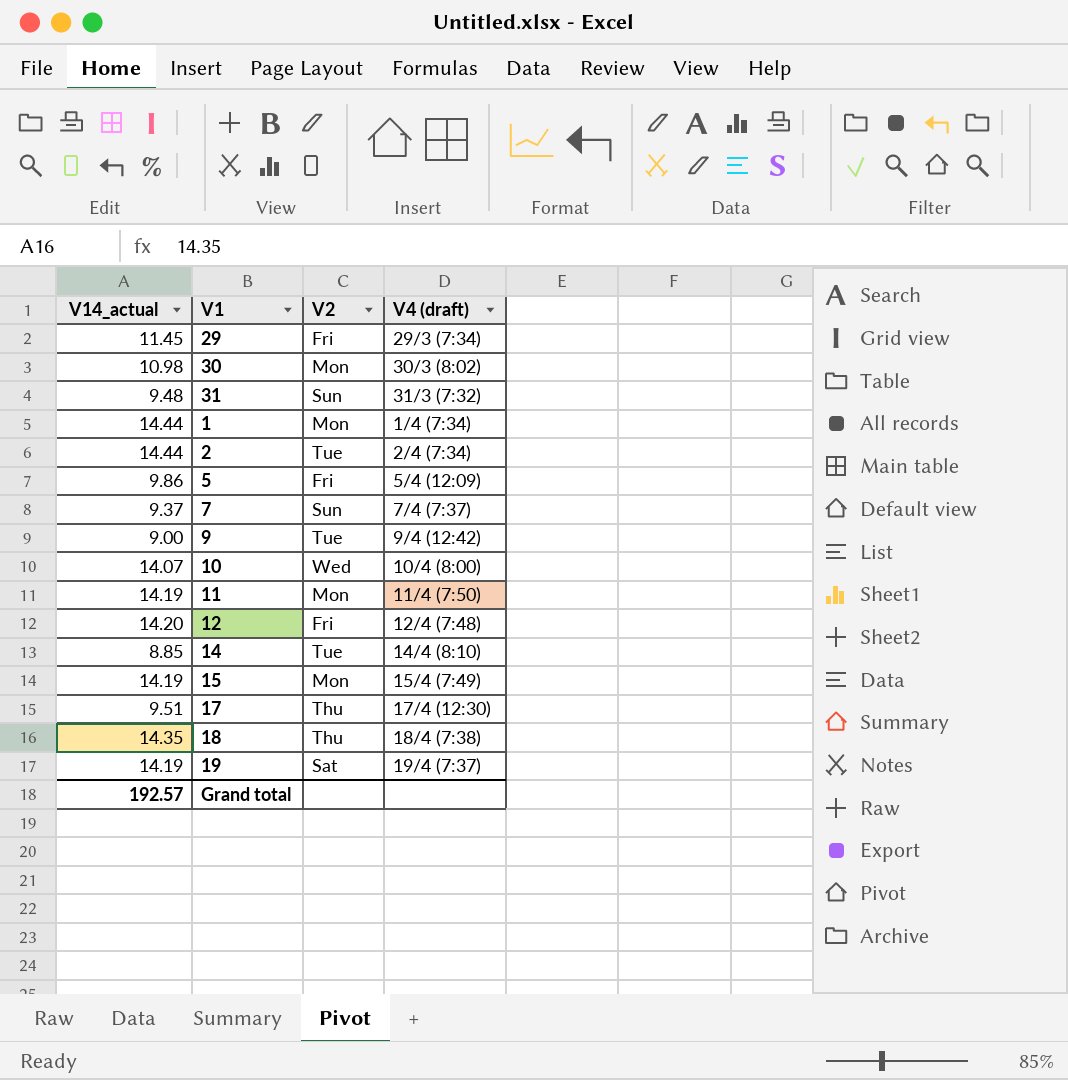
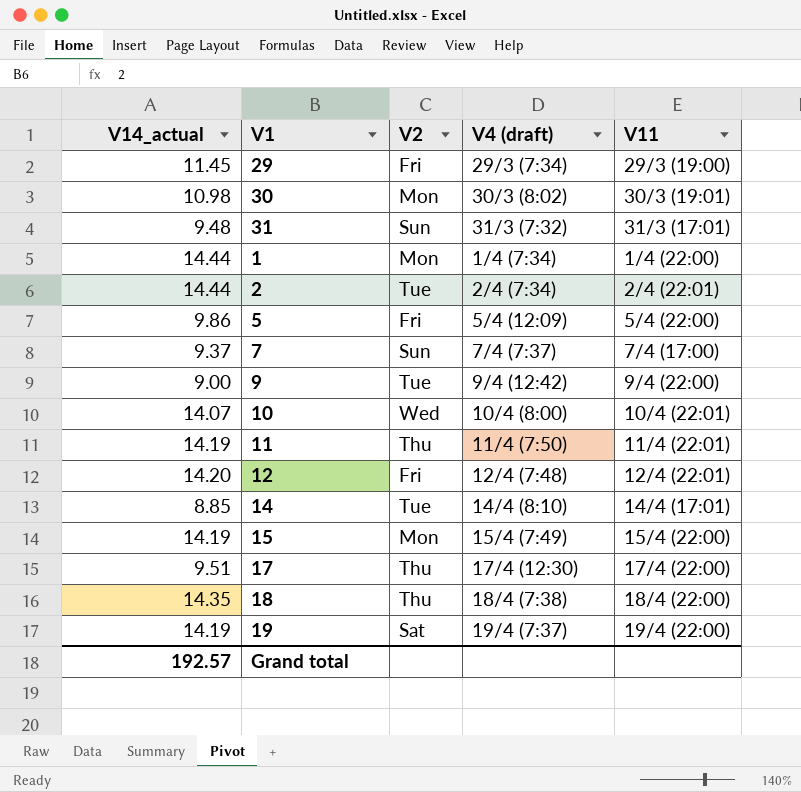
column V11 | position: none -> 5
11 | V2: Mon -> Thu

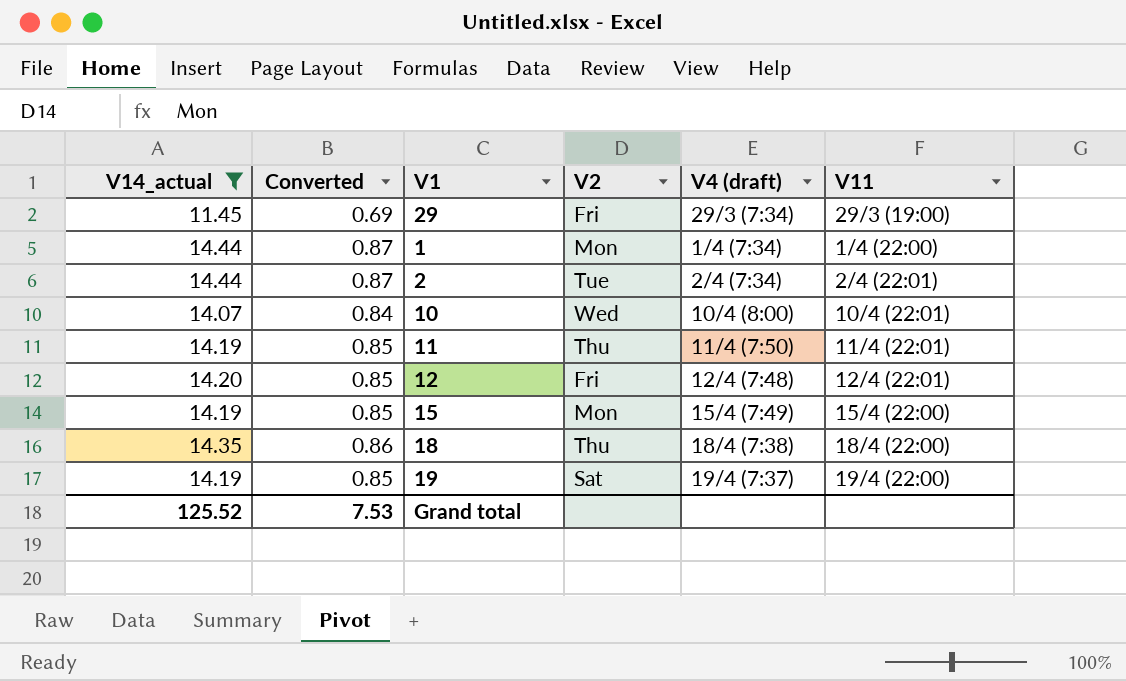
filter: none -> V14_actual >= 11.45
column Converted | formula: none -> [V14_actual] * 0.06
Grand total | V14_actual: 192.57 -> 125.52

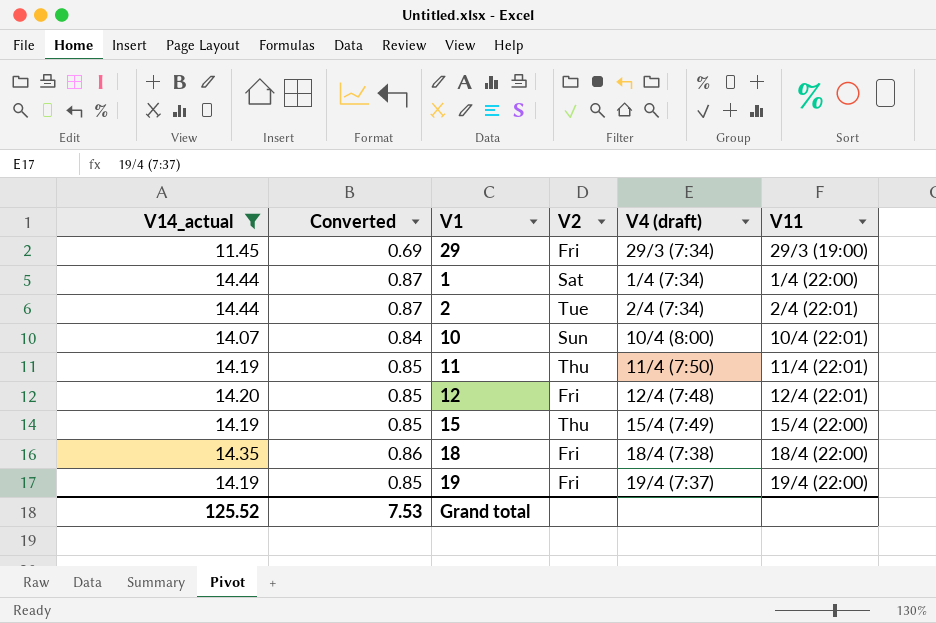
1 | V2: Mon -> Sat
10 | V2: Wed -> Sun
15 | V2: Mon -> Thu
18 | V2: Thu -> Fri
19 | V2: Sat -> Fri

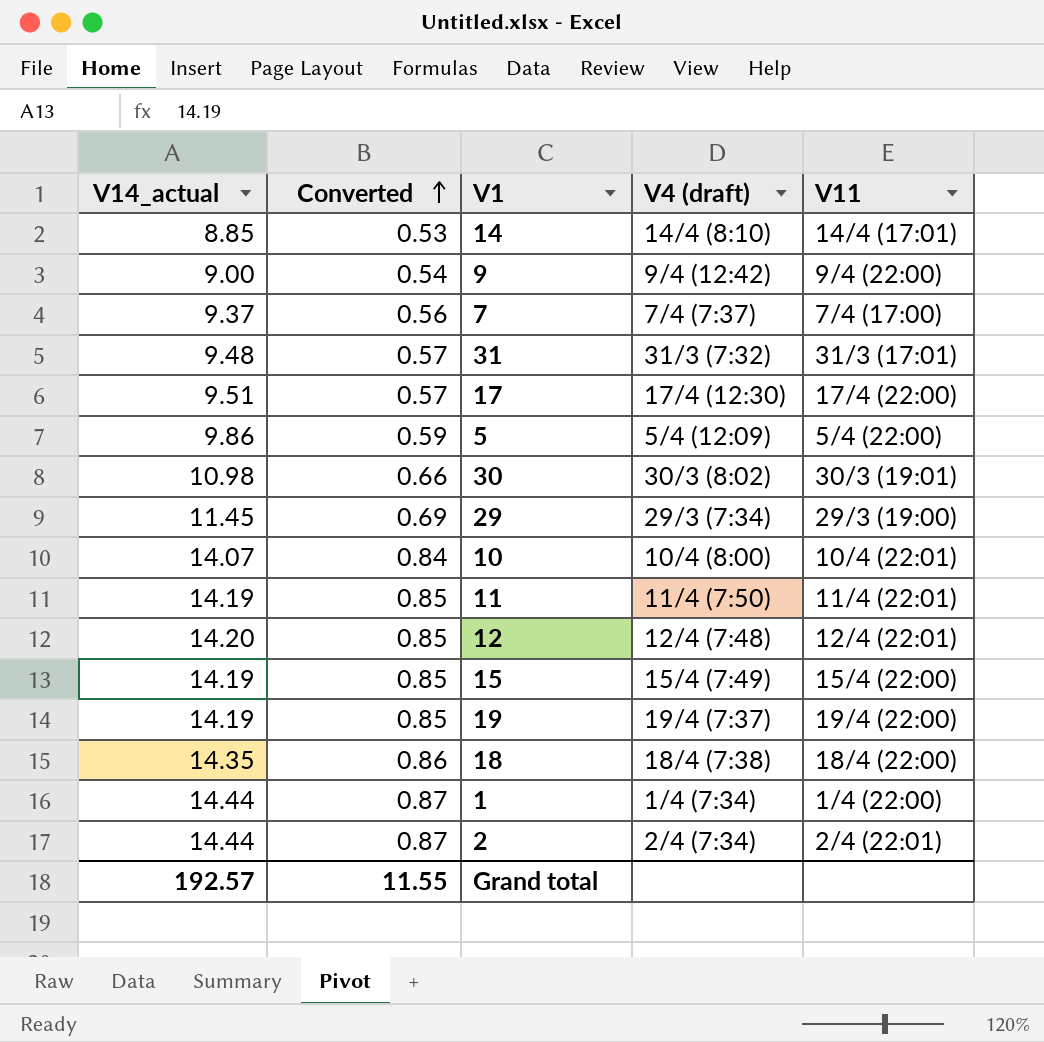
filter: V14_actual >= 11.45 -> none
row order: none -> Converted ascending
column V2 | position: 4 -> none
Grand total | V14_actual: 125.52 -> 192.57
Grand total | Converted: 7.53 -> 11.55

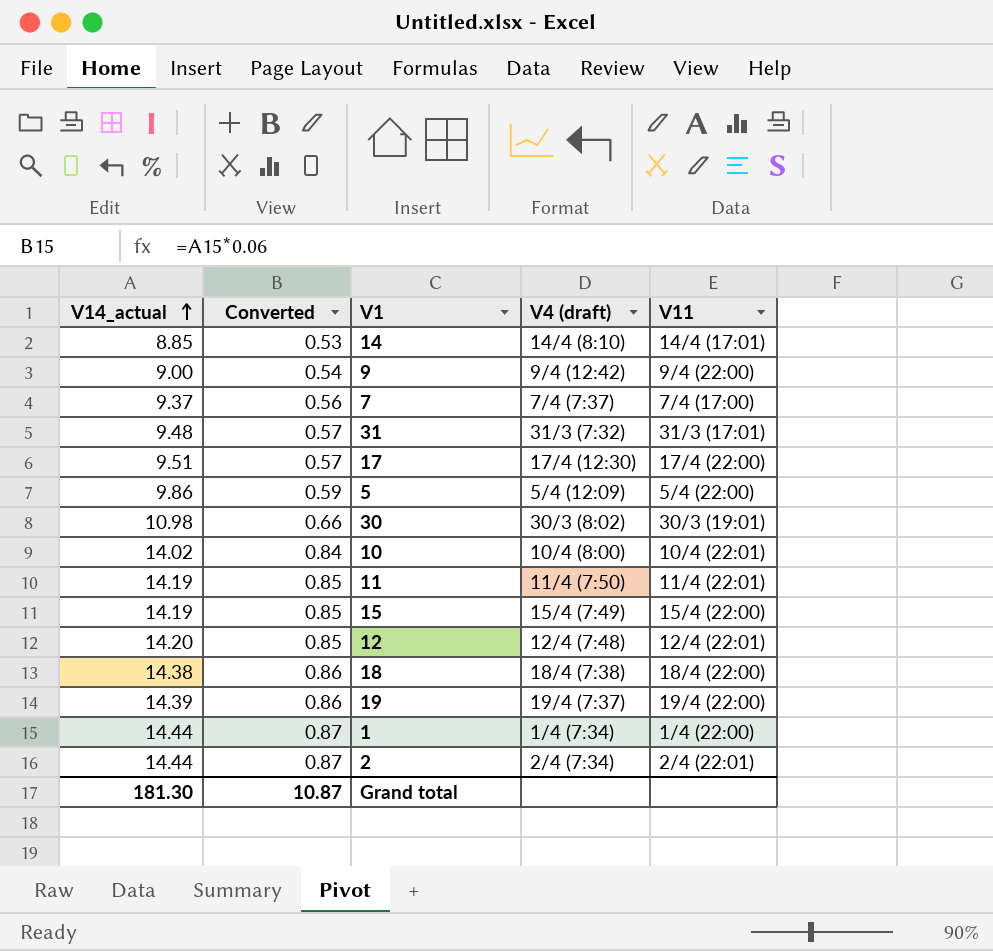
row order: Converted ascending -> V14_actual ascending
row 29: 11.45 | 0.69 | 29/3 (7:34) | 29/3 (19:00) -> none
10 | V14_actual: 14.07 -> 14.02
18 | V14_actual: 14.35 -> 14.38
19 | V14_actual: 14.19 -> 14.39
19 | Converted: 0.85 -> 0.86
Grand total | V14_actual: 192.57 -> 181.30
Grand total | Converted: 11.55 -> 10.87

